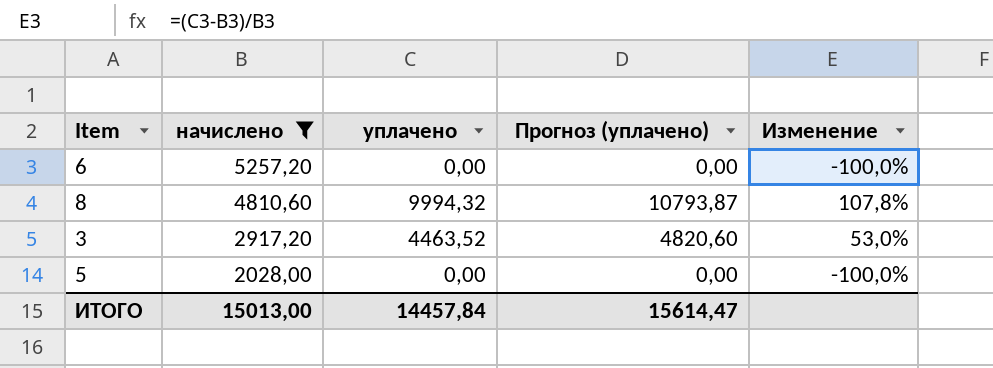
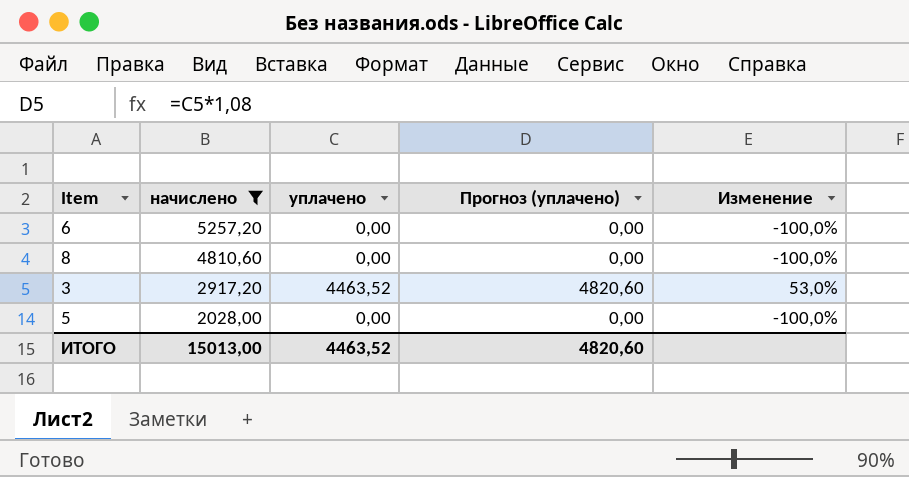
8 | уплачено: 9994,32 -> 0,00
8 | Прогноз (уплачено): 10793,87 -> 0,00
8 | Изменение: 107,8% -> -100,0%
ИТОГО | уплачено: 14457,84 -> 4463,52
ИТОГО | Прогноз (уплачено): 15614,47 -> 4820,60

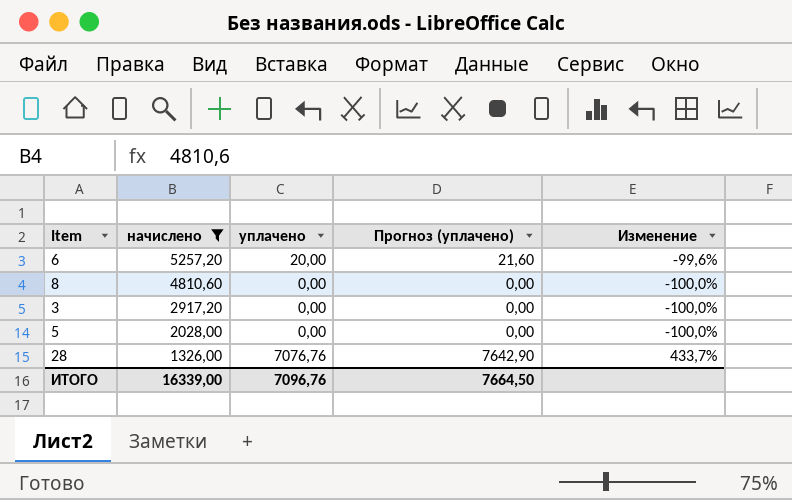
6 | уплачено: 0,00 -> 20,00
6 | Прогноз (уплачено): 0,00 -> 21,60
6 | Изменение: -100,0% -> -99,6%
3 | уплачено: 4463,52 -> 0,00
3 | Прогноз (уплачено): 4820,60 -> 0,00
3 | Изменение: 53,0% -> -100,0%
row 28: none -> 1326,00 | 7076,76 | 7642,90 | 433,7%
ИТОГО | начислено: 15013,00 -> 16339,00
ИТОГО | уплачено: 4463,52 -> 7096,76
ИТОГО | Прогноз (уплачено): 4820,60 -> 7664,50

